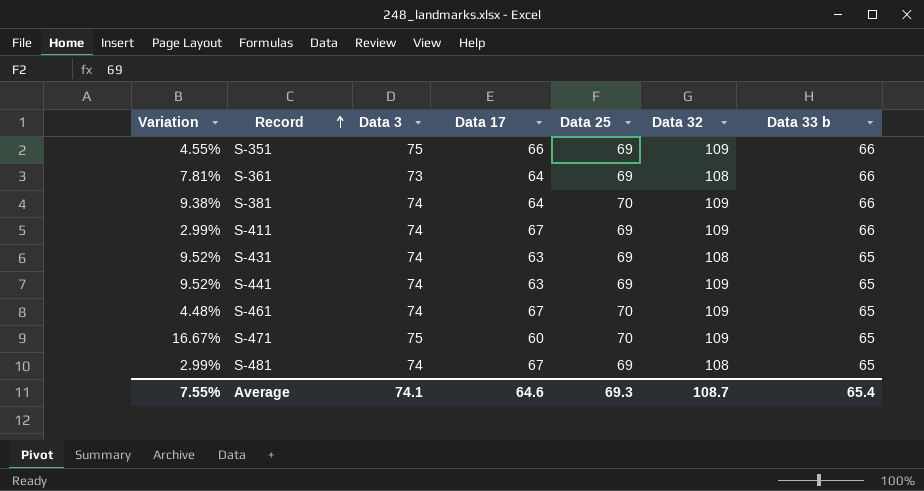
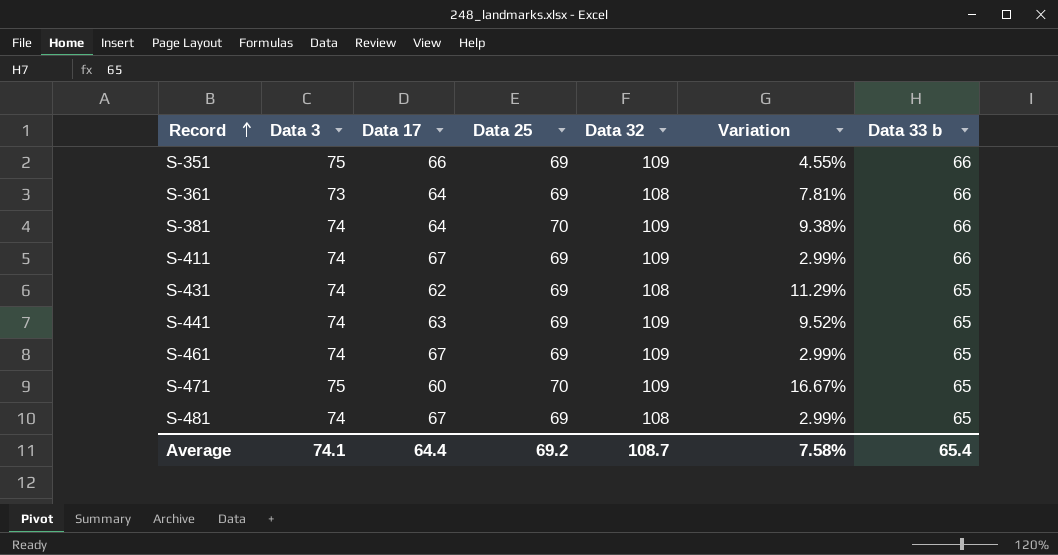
column Variation | position: 1 -> 6
S-431 | Data 17: 63 -> 62
S-431 | Variation: 9.52% -> 11.29%
S-461 | Data 25: 70 -> 69
S-461 | Variation: 4.48% -> 2.99%
Average | Data 17: 64.6 -> 64.4
Average | Data 25: 69.3 -> 69.2
Average | Variation: 7.55% -> 7.58%

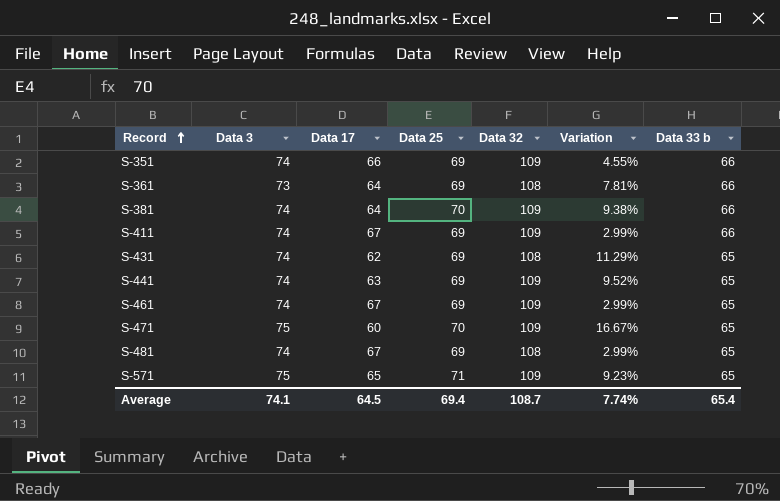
S-351 | Data 3: 75 -> 74
row S-571: none -> 75 | 65 | 71 | 109 | 9.23% | 65
Average | Data 17: 64.4 -> 64.5
Average | Data 25: 69.2 -> 69.4
Average | Variation: 7.58% -> 7.74%

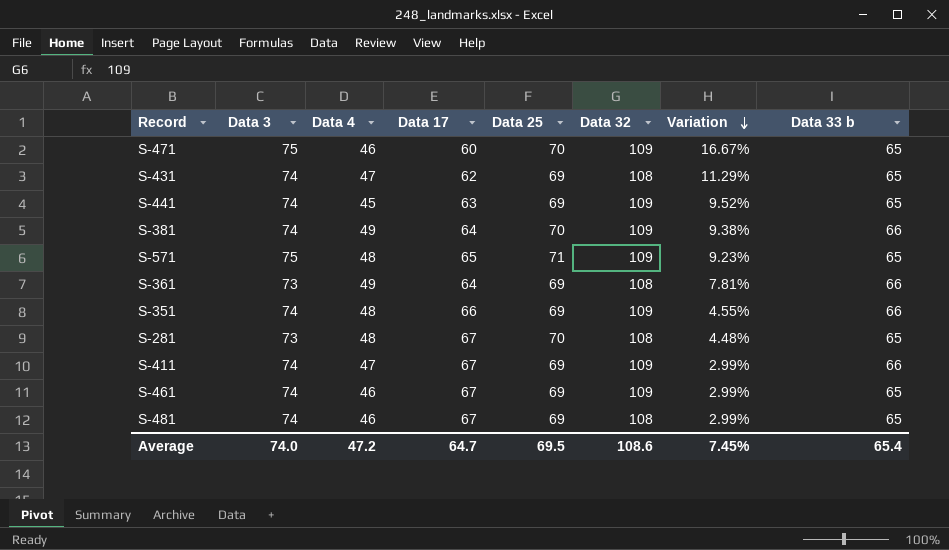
row order: Record ascending -> Variation descending
column Data 4 | position: none -> 3
row S-281: none -> 73 | 48 | 67 | 70 | 108 | 4.48% | 65
Average | Data 3: 74.1 -> 74.0
Average | Data 17: 64.5 -> 64.7
Average | Data 25: 69.4 -> 69.5
Average | Data 32: 108.7 -> 108.6
Average | Variation: 7.74% -> 7.45%

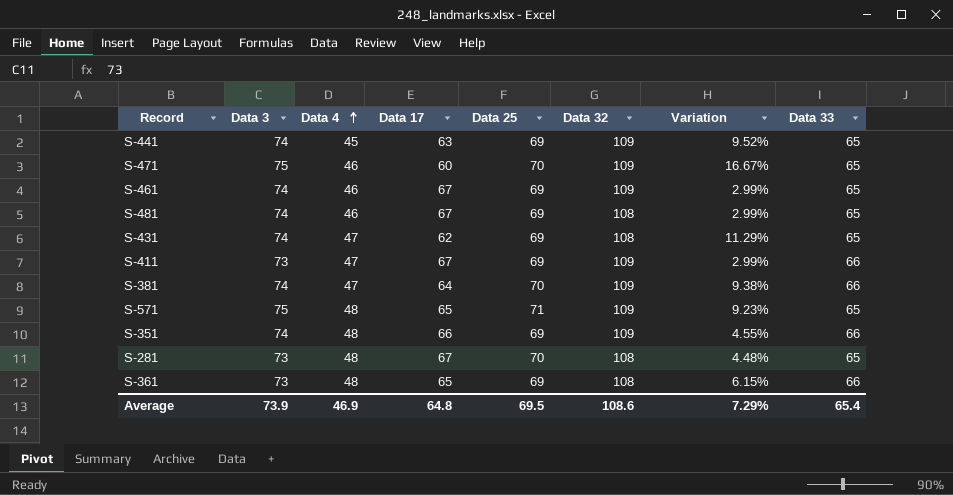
row order: Variation descending -> Data 4 ascending
column name: Data 33 b -> Data 33
S-411 | Data 3: 74 -> 73
S-381 | Data 4: 49 -> 47
S-361 | Data 4: 49 -> 48
S-361 | Data 17: 64 -> 65
S-361 | Variation: 7.81% -> 6.15%
Average | Data 3: 74.0 -> 73.9
Average | Data 4: 47.2 -> 46.9
Average | Data 17: 64.7 -> 64.8
Average | Variation: 7.45% -> 7.29%

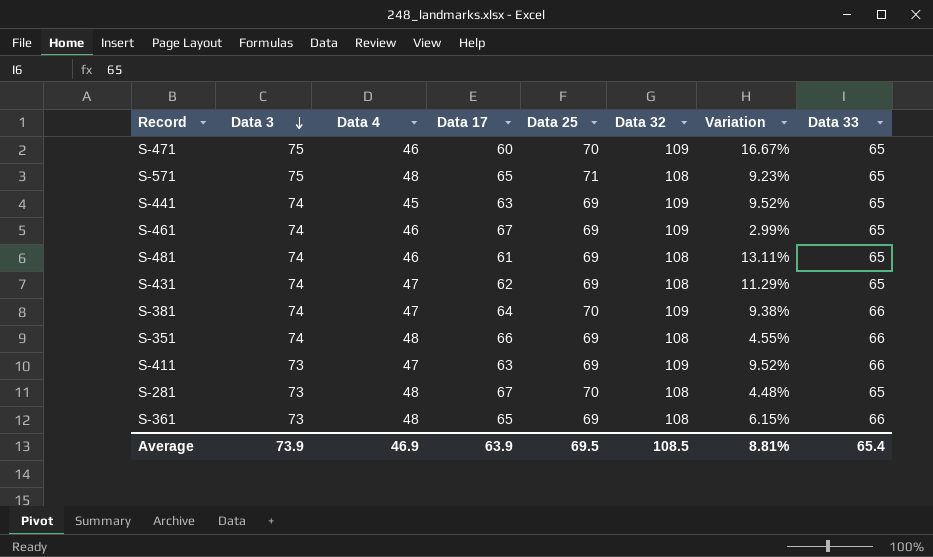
row order: Data 4 ascending -> Data 3 descending
S-571 | Data 32: 109 -> 108
S-481 | Data 17: 67 -> 61
S-481 | Variation: 2.99% -> 13.11%
S-351 | Data 32: 109 -> 108
S-411 | Data 17: 67 -> 63
S-411 | Variation: 2.99% -> 9.52%
Average | Data 17: 64.8 -> 63.9
Average | Data 32: 108.6 -> 108.5
Average | Variation: 7.29% -> 8.81%

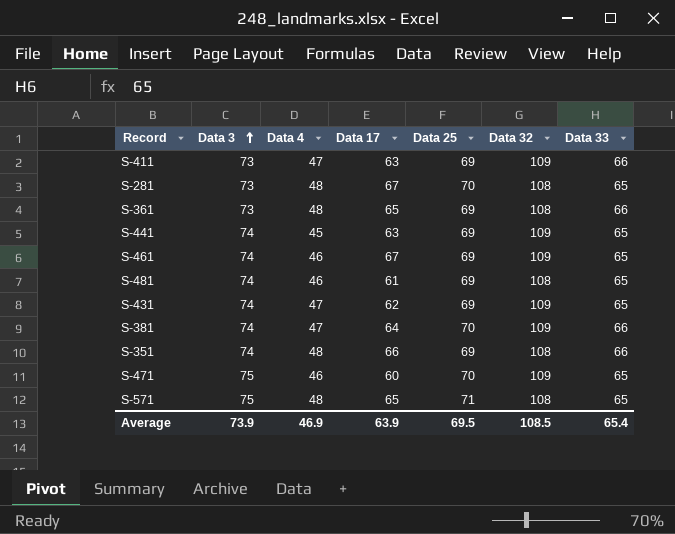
row order: Data 3 descending -> Data 3 ascending
column Variation | formula: ([Data 25] - [Data 17]) / [Data 17] -> none
S-431 | Data 32: 108 -> 109

